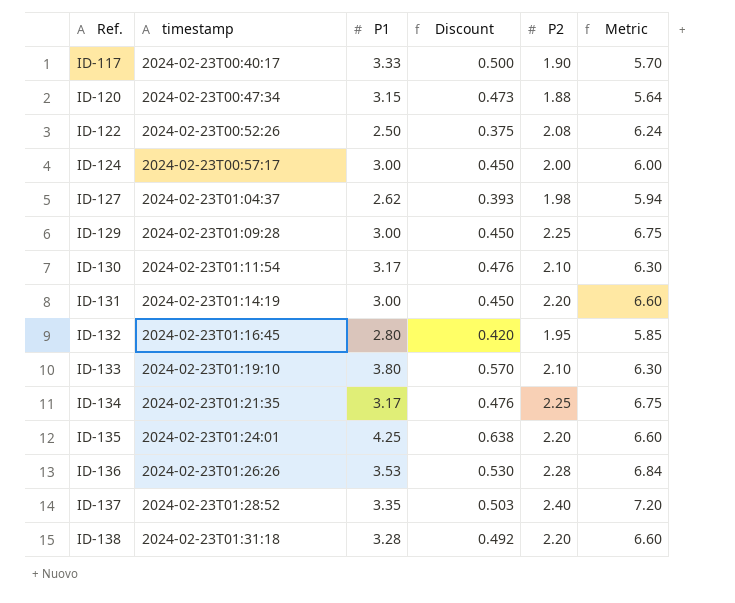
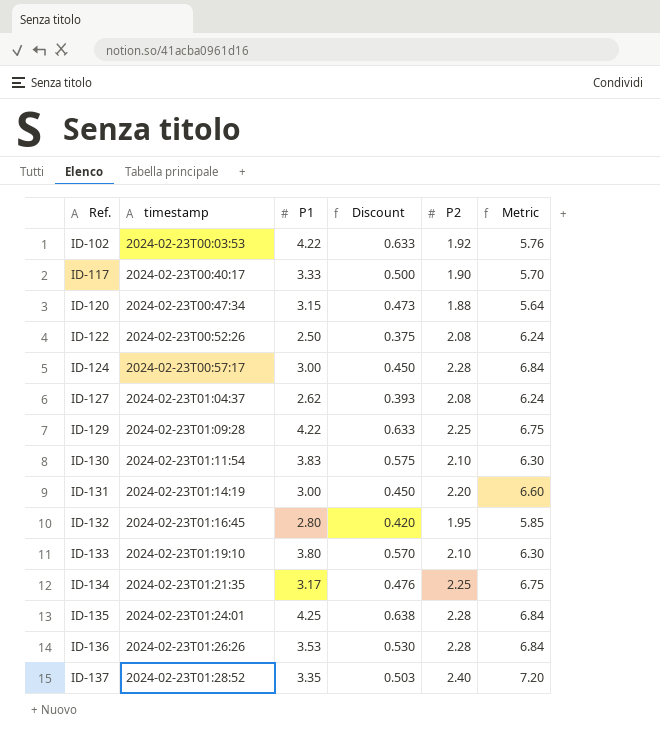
row ID-138: 2024-02-23T01:31:18 | 3.28 | 0.492 | 2.20 | 6.60 -> none
row ID-102: none -> 2024-02-23T00:03:53 | 4.22 | 0.633 | 1.92 | 5.76
ID-124 | P2: 2.00 -> 2.28
ID-124 | Metric: 6.00 -> 6.84
ID-127 | P2: 1.98 -> 2.08
ID-127 | Metric: 5.94 -> 6.24
ID-129 | P1: 3.00 -> 4.22
ID-129 | Discount: 0.450 -> 0.633
ID-130 | P1: 3.17 -> 3.83
ID-130 | Discount: 0.476 -> 0.575
ID-135 | P2: 2.20 -> 2.28
ID-135 | Metric: 6.60 -> 6.84

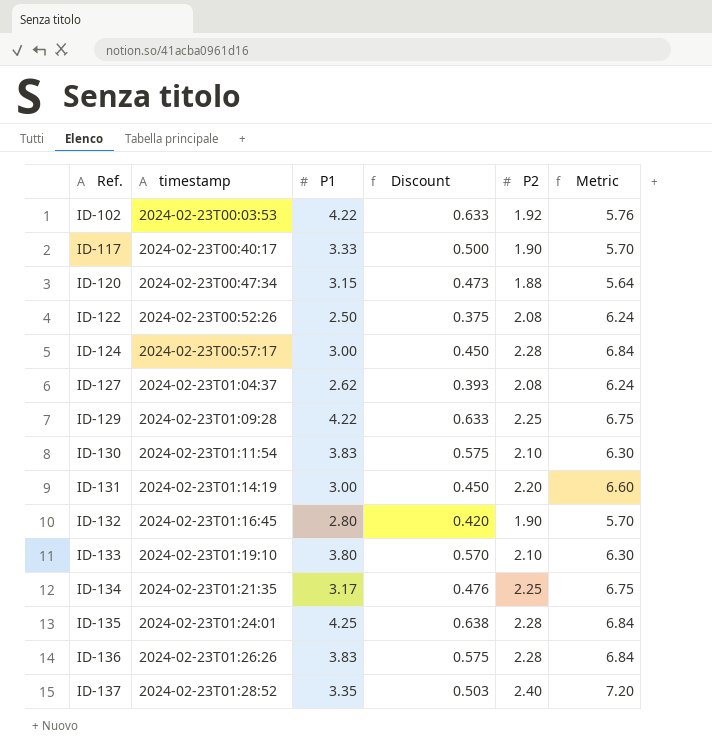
ID-132 | P2: 1.95 -> 1.90
ID-132 | Metric: 5.85 -> 5.70
ID-136 | P1: 3.53 -> 3.83
ID-136 | Discount: 0.530 -> 0.575

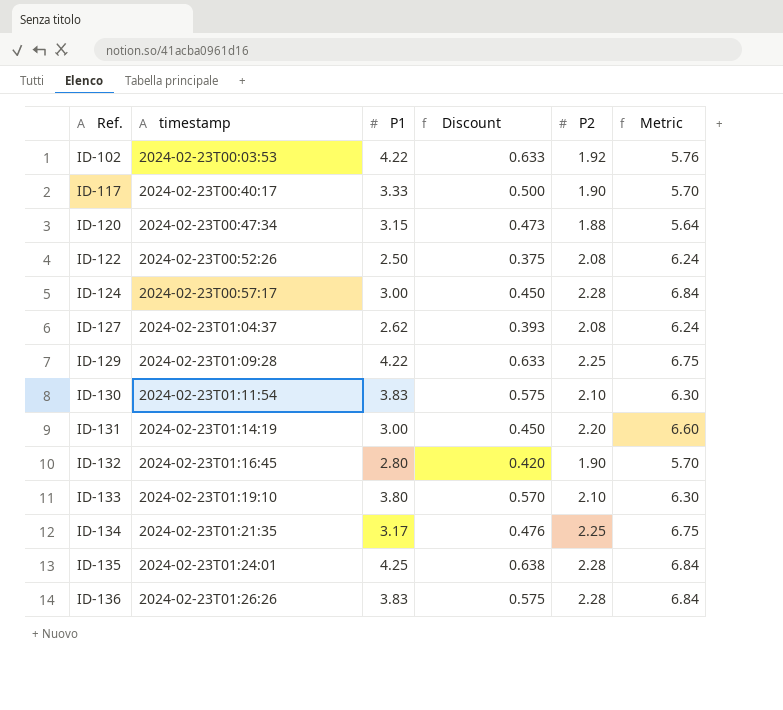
row ID-137: 2024-02-23T01:28:52 | 3.35 | 0.503 | 2.40 | 7.20 -> none

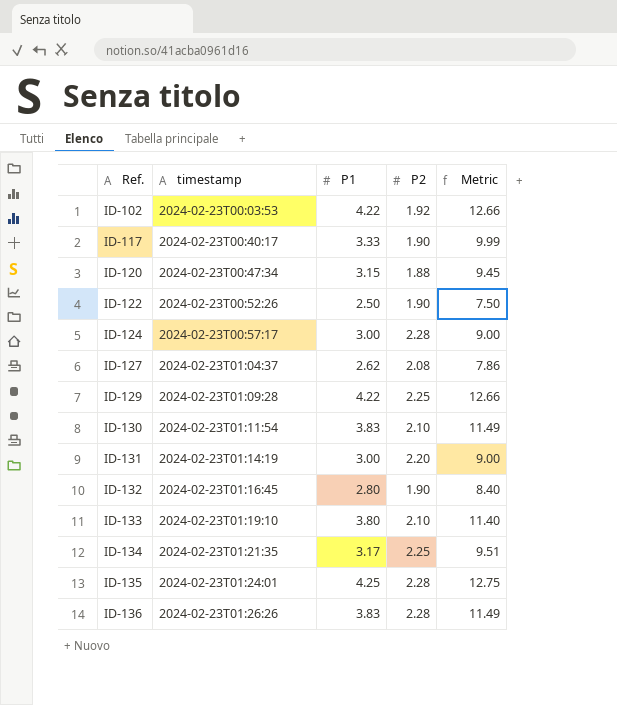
column Discount | formula: [P1] * 0.15 -> none
column Metric | formula: [P2] * 3 -> [P1] * 3
ID-122 | P2: 2.08 -> 1.90

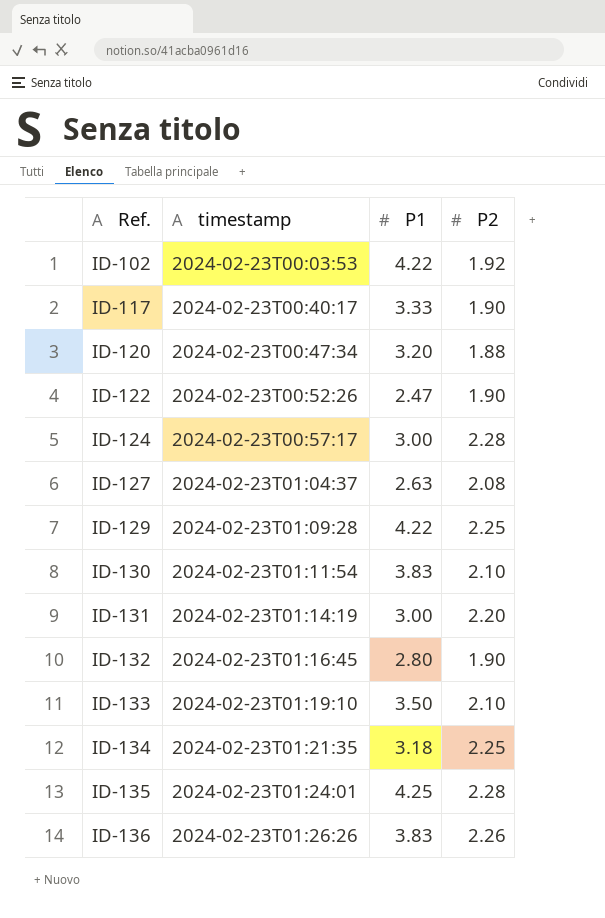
column Metric | formula: [P1] * 3 -> none
ID-120 | P1: 3.15 -> 3.20
ID-122 | P1: 2.50 -> 2.47
ID-127 | P1: 2.62 -> 2.63
ID-133 | P1: 3.80 -> 3.50
ID-134 | P1: 3.17 -> 3.18
ID-136 | P2: 2.28 -> 2.26

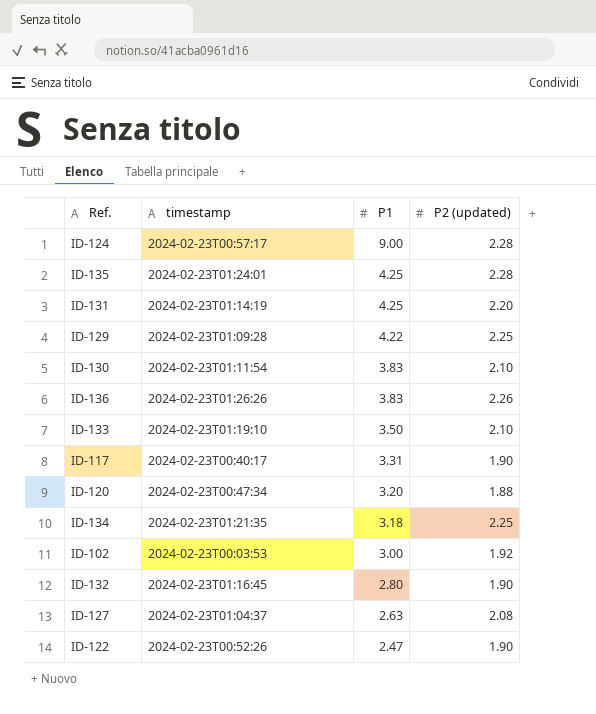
row order: Ref. ascending -> P1 descending
column name: P2 -> P2 (updated)
ID-124 | P1: 3.00 -> 9.00
ID-131 | P1: 3.00 -> 4.25
ID-117 | P1: 3.33 -> 3.31
ID-102 | P1: 4.22 -> 3.00

